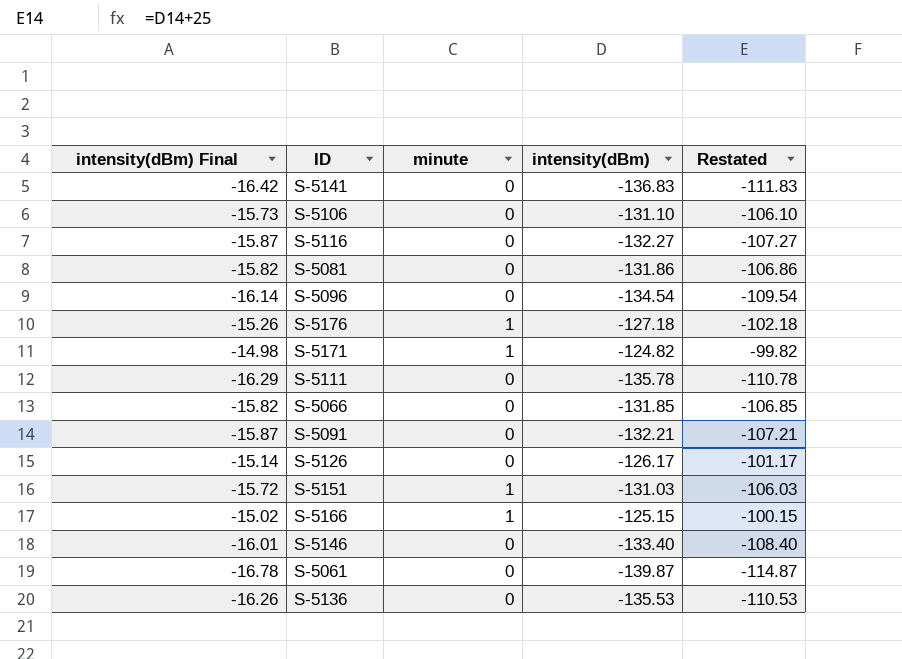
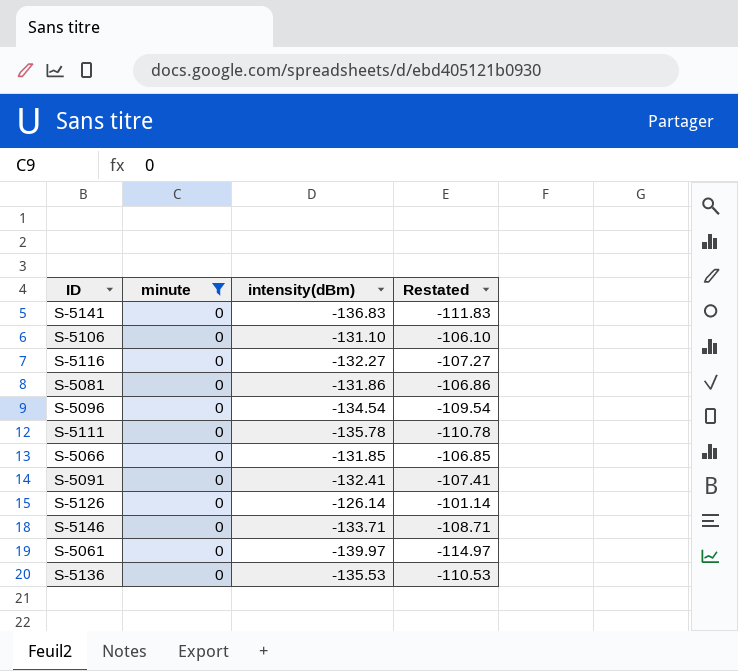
filter: none -> minute = 0
column intensity(dBm) Final | formula: [intensity(dBm)] * 0.12 -> none
S-5091 | intensity(dBm): -132.21 -> -132.41
S-5091 | Restated: -107.21 -> -107.41
S-5126 | intensity(dBm): -126.17 -> -126.14
S-5126 | Restated: -101.17 -> -101.14
S-5146 | intensity(dBm): -133.40 -> -133.71
S-5146 | Restated: -108.40 -> -108.71
S-5061 | intensity(dBm): -139.87 -> -139.97
S-5061 | Restated: -114.87 -> -114.97

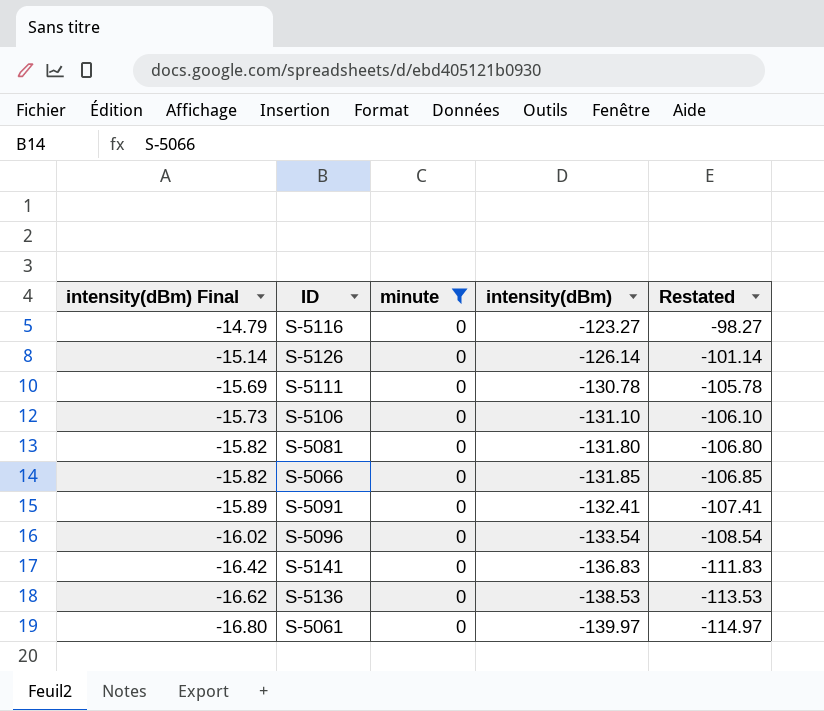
row order: none -> intensity(dBm) Final descending
column intensity(dBm) Final | formula: none -> [intensity(dBm)] * 0.12
row S-5146: 0 | -133.71 | -108.71 -> none
S-5116 | intensity(dBm): -132.27 -> -123.27
S-5116 | Restated: -107.27 -> -98.27
S-5111 | intensity(dBm): -135.78 -> -130.78
S-5111 | Restated: -110.78 -> -105.78
S-5081 | intensity(dBm): -131.86 -> -131.80
S-5081 | Restated: -106.86 -> -106.80
S-5096 | intensity(dBm): -134.54 -> -133.54
S-5096 | Restated: -109.54 -> -108.54
S-5136 | intensity(dBm): -135.53 -> -138.53
S-5136 | Restated: -110.53 -> -113.53

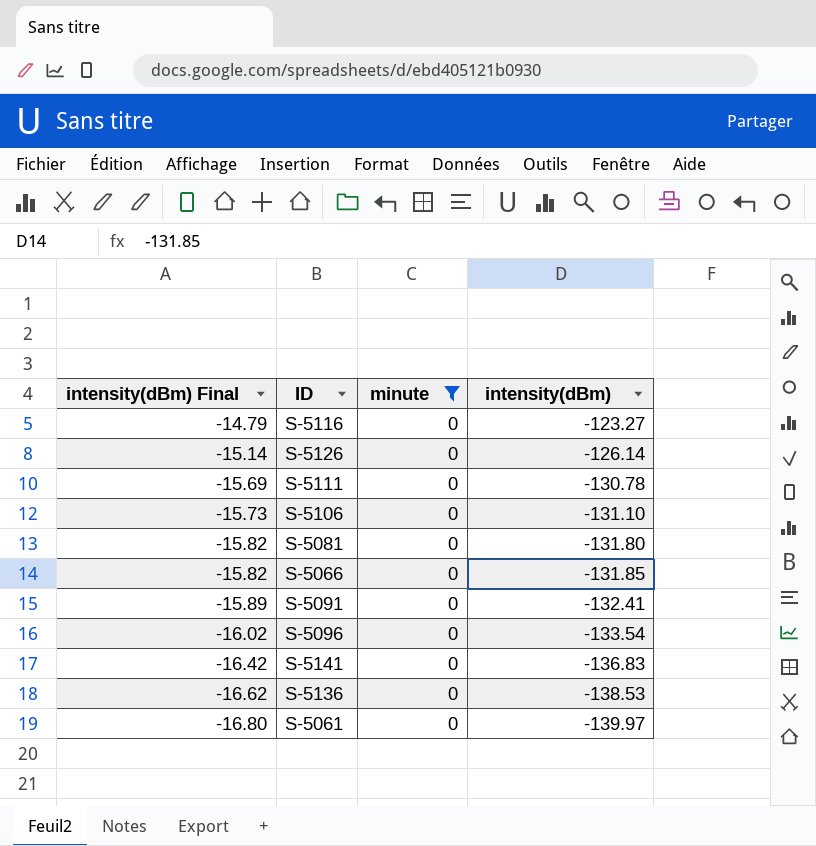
column Restated | formula: [intensity(dBm)] + 25 -> none

